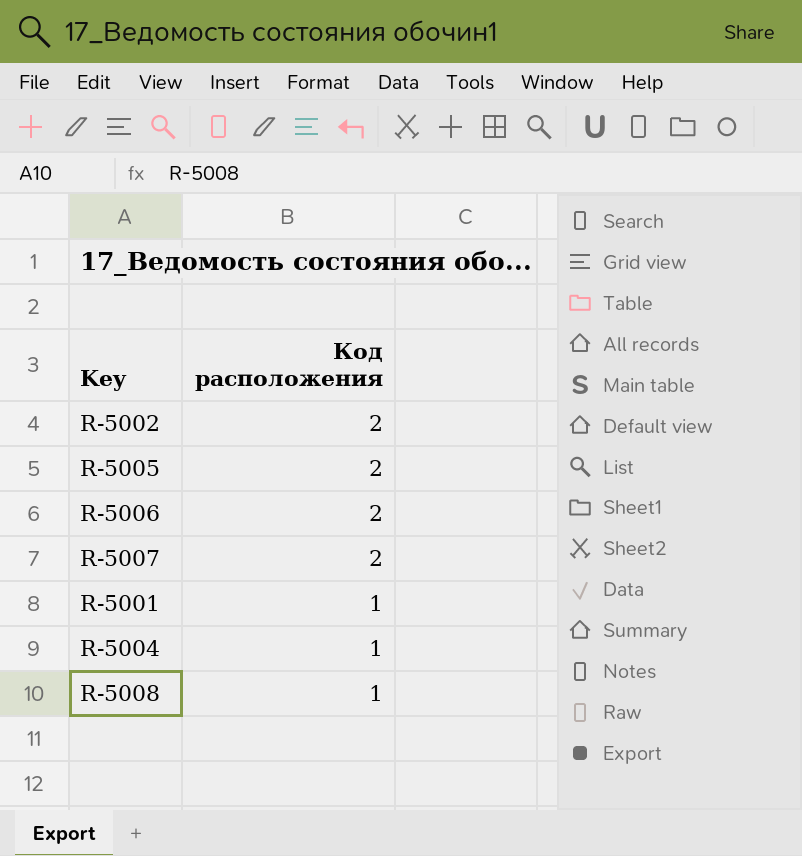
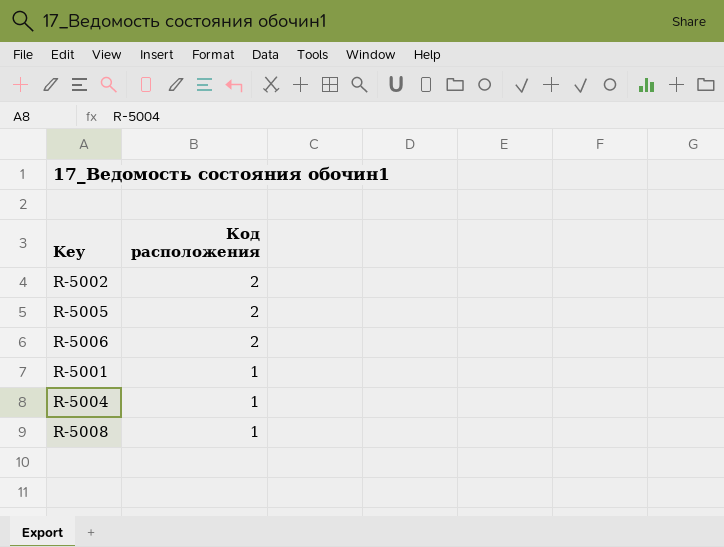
row R-5007: 2 -> none

